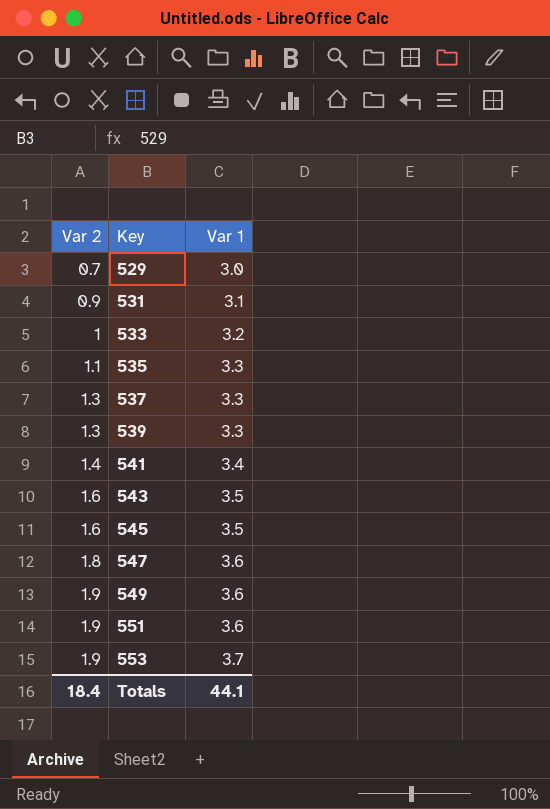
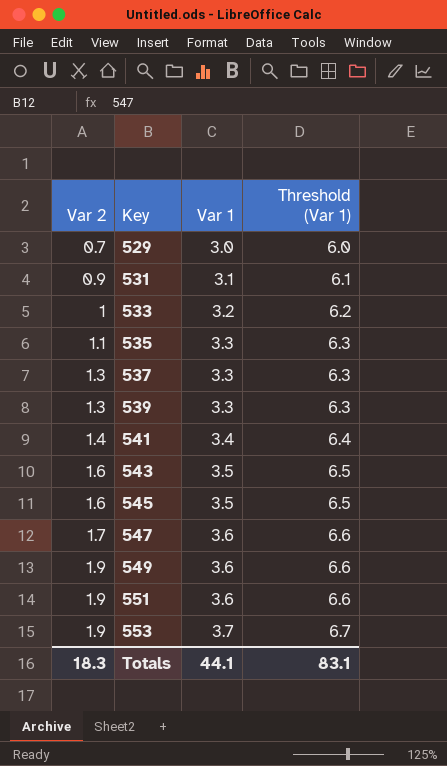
column Threshold (Var 1) | formula: none -> [Var 1] + 3
547 | Var 2: 1.8 -> 1.7
Totals | Var 2: 18.4 -> 18.3

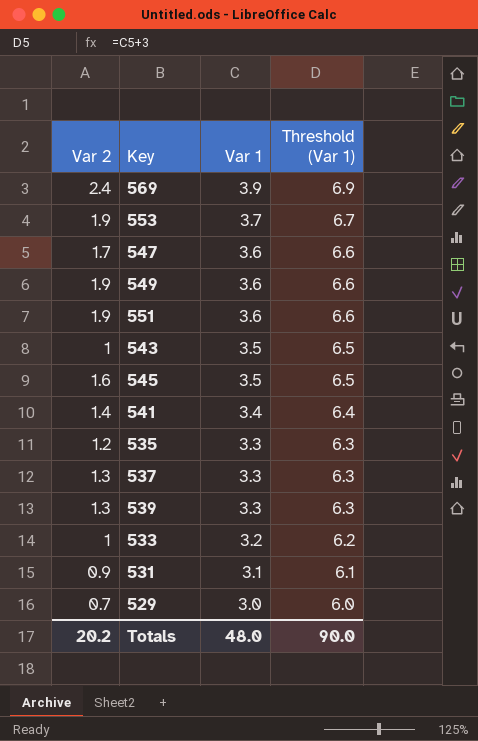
row order: Var 2 ascending -> Var 1 descending
row 569: none -> 2.4 | 3.9 | 6.9
543 | Var 2: 1.6 -> 1
535 | Var 2: 1.1 -> 1.2
Totals | Var 2: 18.3 -> 20.2
Totals | Var 1: 44.1 -> 48.0
Totals | Threshold (Var 1): 83.1 -> 90.0

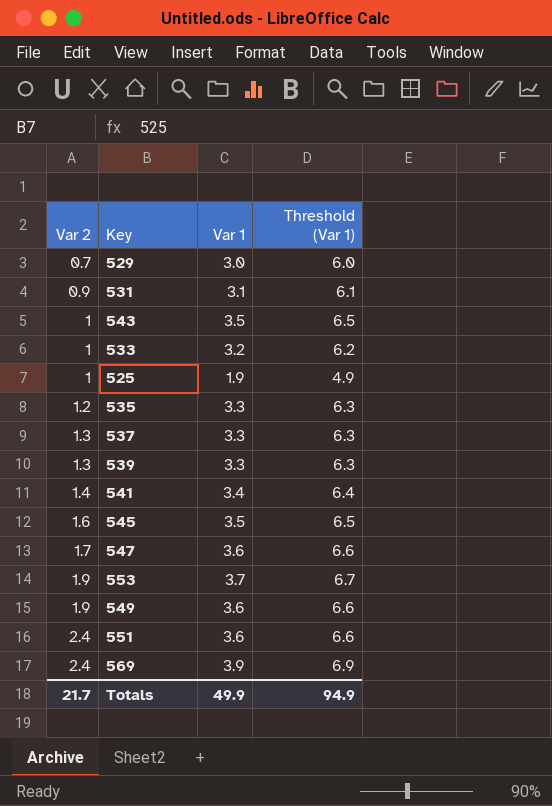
row order: Var 1 descending -> Var 2 ascending
row 525: none -> 1 | 1.9 | 4.9
551 | Var 2: 1.9 -> 2.4
Totals | Var 2: 20.2 -> 21.7
Totals | Var 1: 48.0 -> 49.9
Totals | Threshold (Var 1): 90.0 -> 94.9

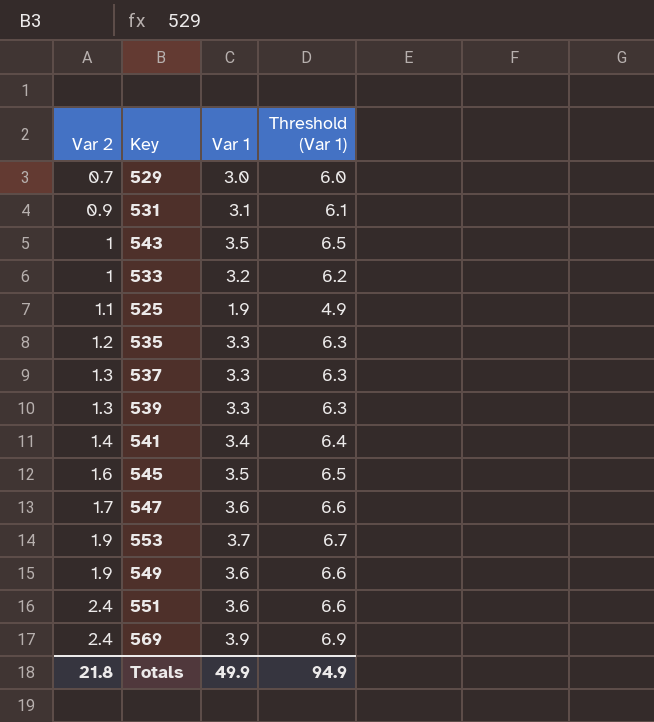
525 | Var 2: 1 -> 1.1
Totals | Var 2: 21.7 -> 21.8

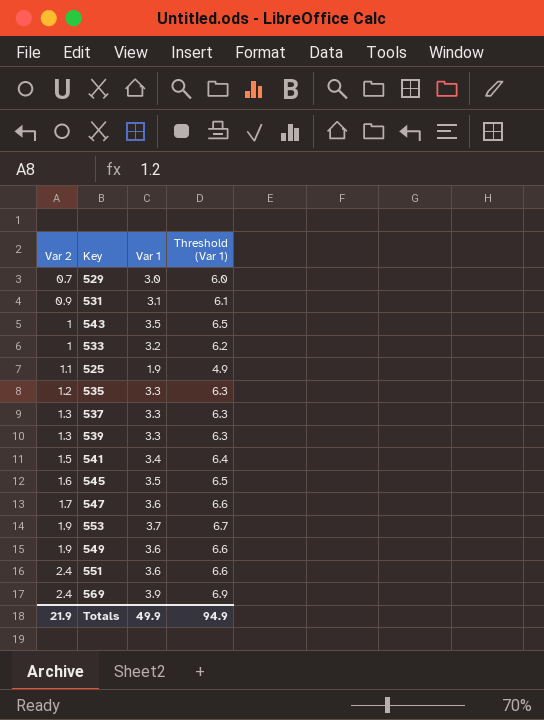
541 | Var 2: 1.4 -> 1.5
Totals | Var 2: 21.8 -> 21.9

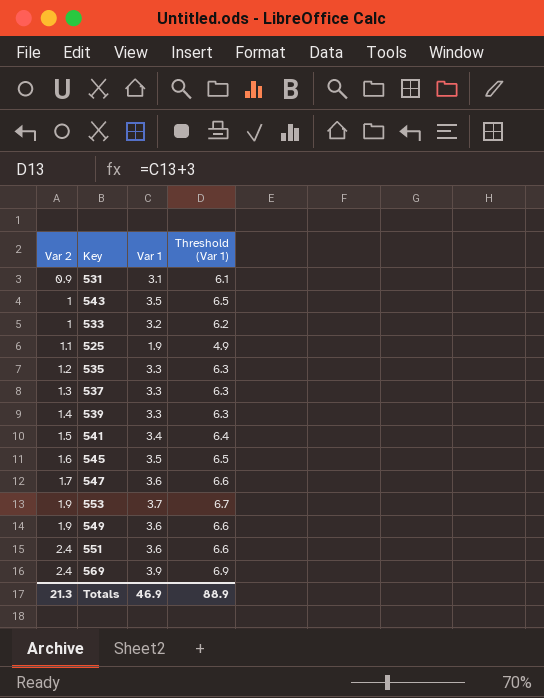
row 529: 0.7 | 3.0 | 6.0 -> none
539 | Var 2: 1.3 -> 1.4
Totals | Var 2: 21.9 -> 21.3
Totals | Var 1: 49.9 -> 46.9
Totals | Threshold (Var 1): 94.9 -> 88.9

